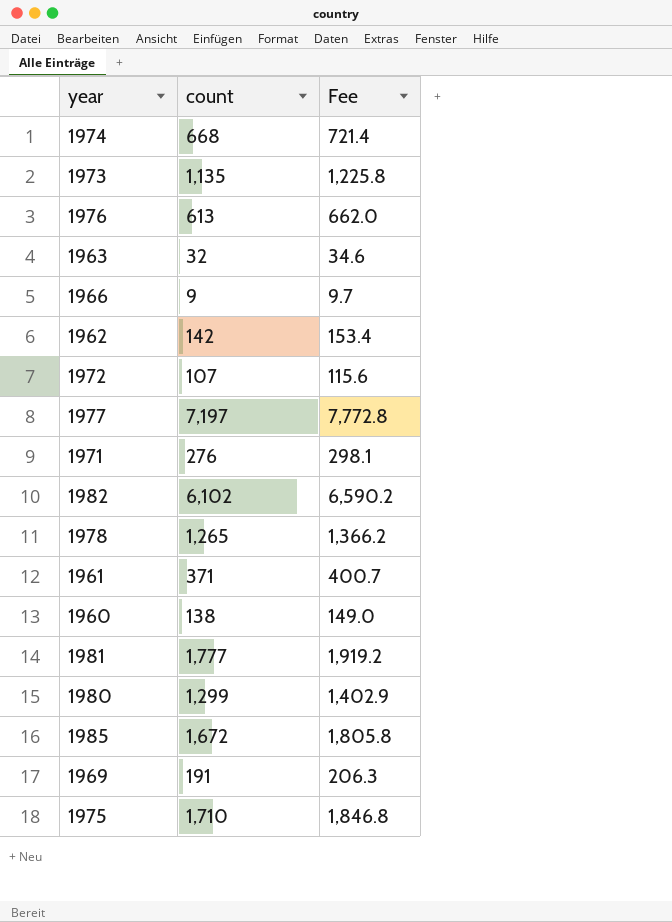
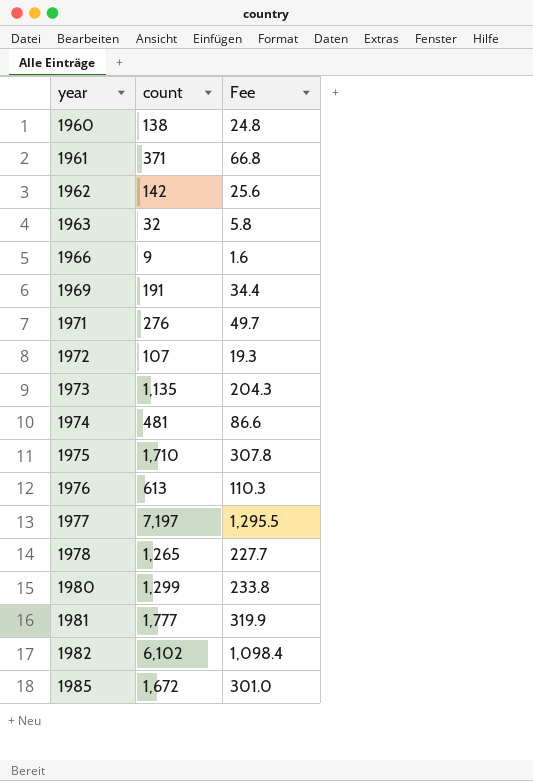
row order: none -> year ascending
column Fee | formula: [count] * 1.08 -> [count] * 0.18
1974 | count: 668 -> 481

